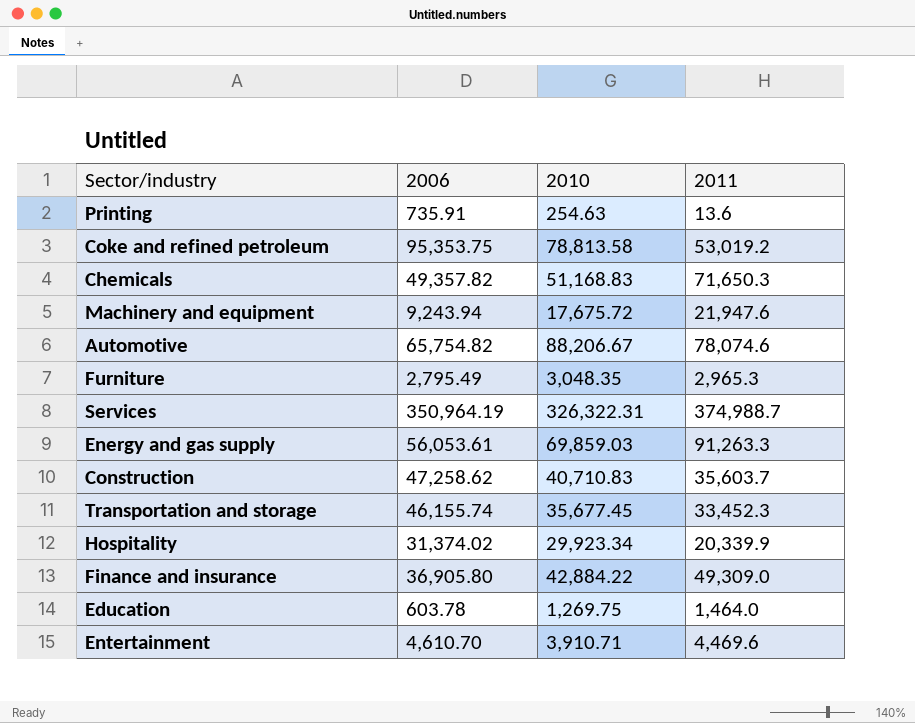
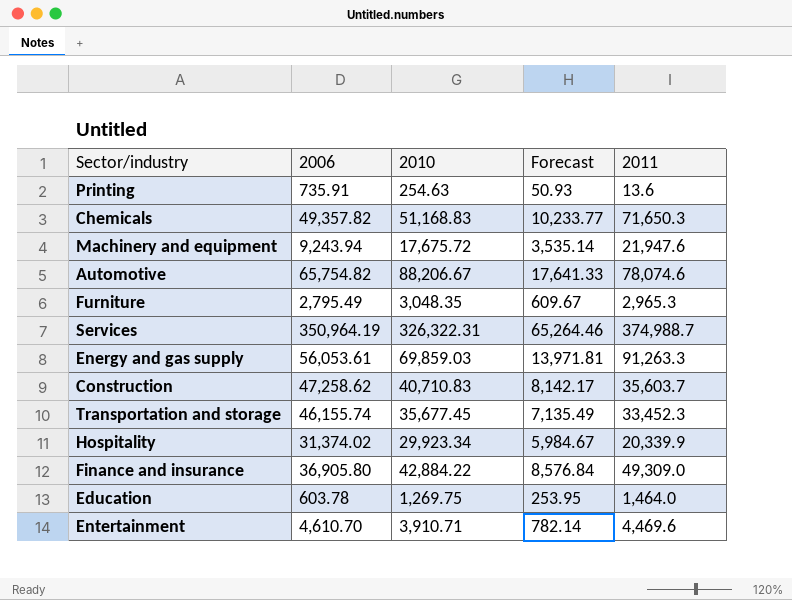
column Forecast | formula: none -> [2010] * 0.2
row Coke and refined petroleum: 95,353.75 | 78,813.58 | 53,019.2 -> none

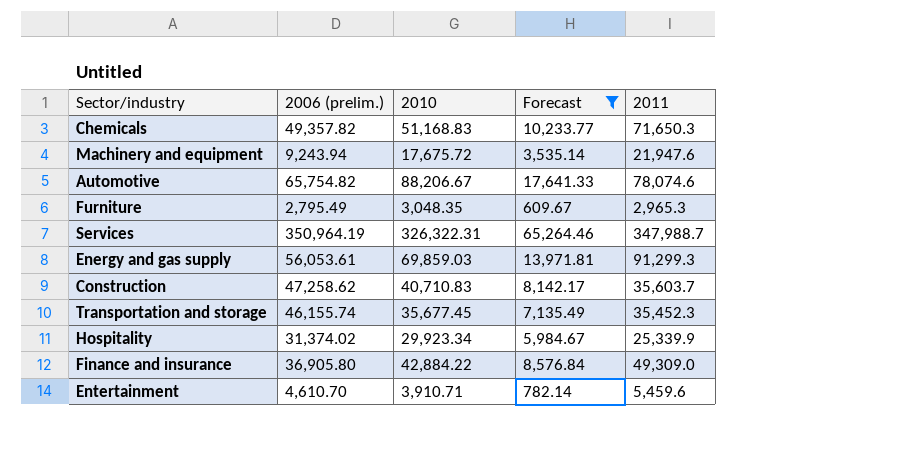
filter: none -> Forecast >= 609.67
column name: 2006 -> 2006 (prelim.)
Services | 2011: 374,988.7 -> 347,988.7
Energy and gas supply | 2011: 91,263.3 -> 91,299.3
Transportation and storage | 2011: 33,452.3 -> 35,452.3
Hospitality | 2011: 20,339.9 -> 25,339.9
Entertainment | 2011: 4,469.6 -> 5,459.6

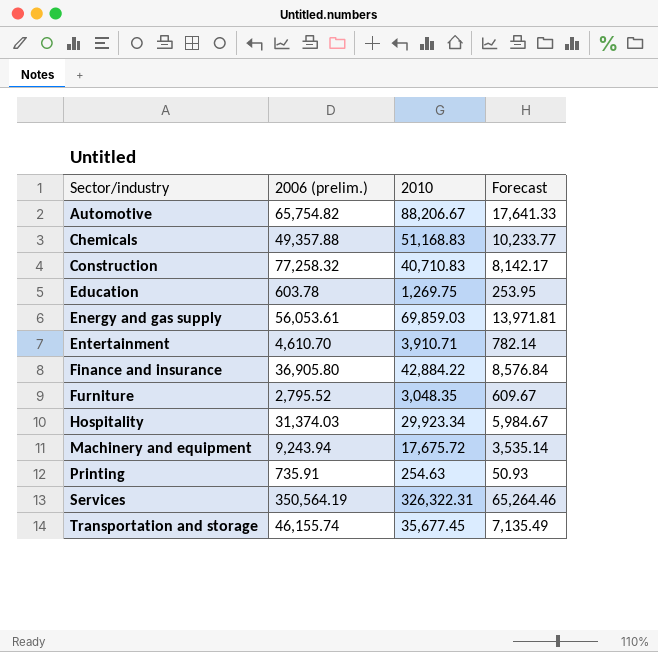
filter: Forecast >= 609.67 -> none
row order: none -> Sector/industry ascending
column 2011 | position: 5 -> none
Chemicals | 2006 (prelim.): 49,357.82 -> 49,357.88
Construction | 2006 (prelim.): 47,258.62 -> 77,258.32
Furniture | 2006 (prelim.): 2,795.49 -> 2,795.52
Hospitality | 2006 (prelim.): 31,374.02 -> 31,374.03
Services | 2006 (prelim.): 350,964.19 -> 350,564.19

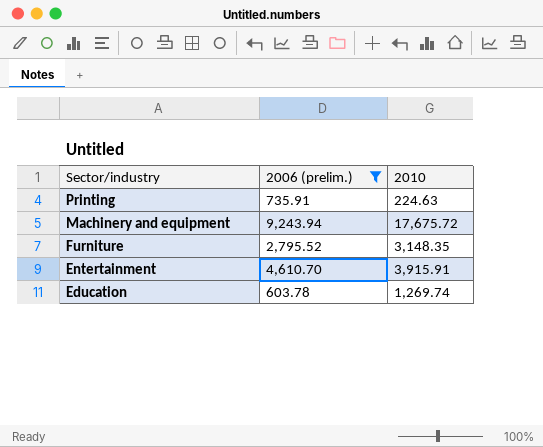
filter: none -> 2006 (prelim.) <= 9,243.94
row order: Sector/industry ascending -> Sector/industry descending
column Forecast | formula: [2010] * 0.2 -> none
Printing | 2010: 254.63 -> 224.63
Furniture | 2010: 3,048.35 -> 3,148.35
Entertainment | 2010: 3,910.71 -> 3,915.91
Education | 2010: 1,269.75 -> 1,269.74

